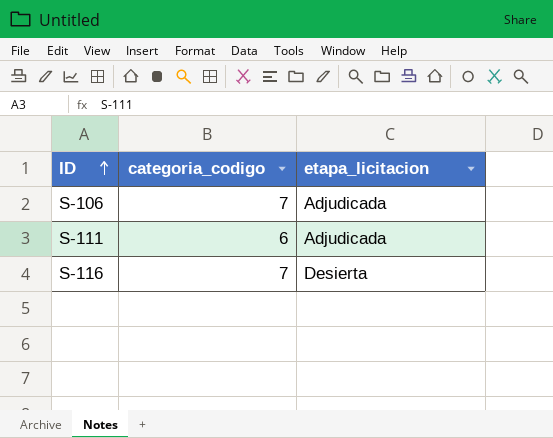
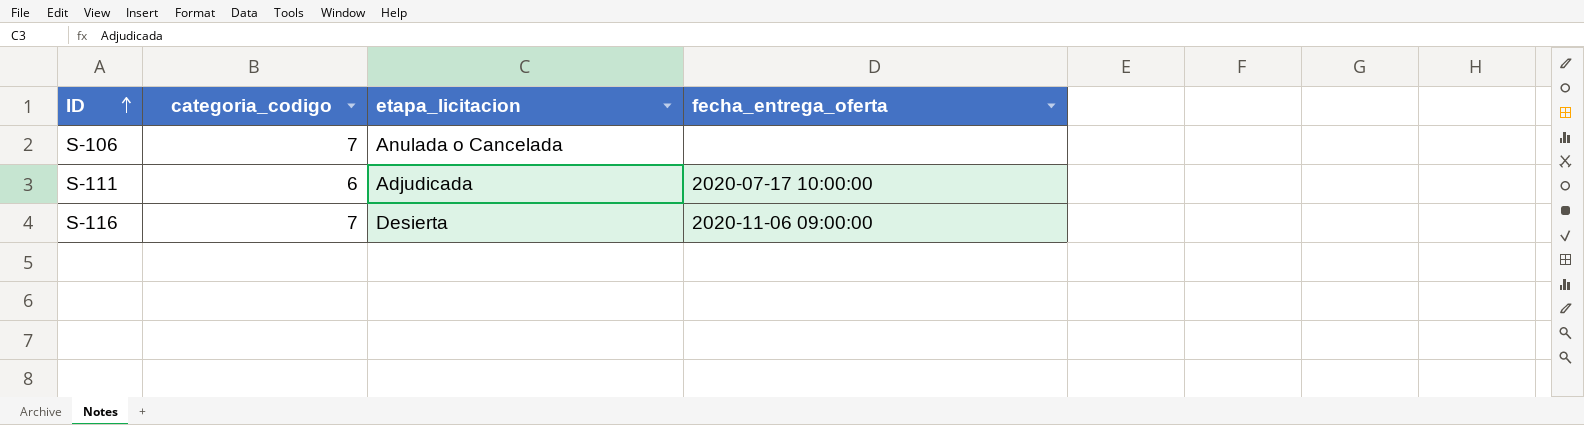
column fecha_entrega_oferta | position: none -> 4
S-106 | etapa_licitacion: Adjudicada -> Anulada o Cancelada

